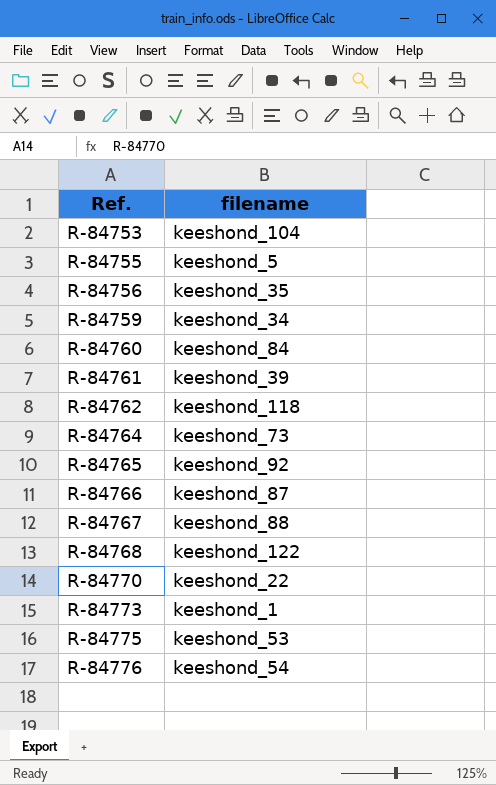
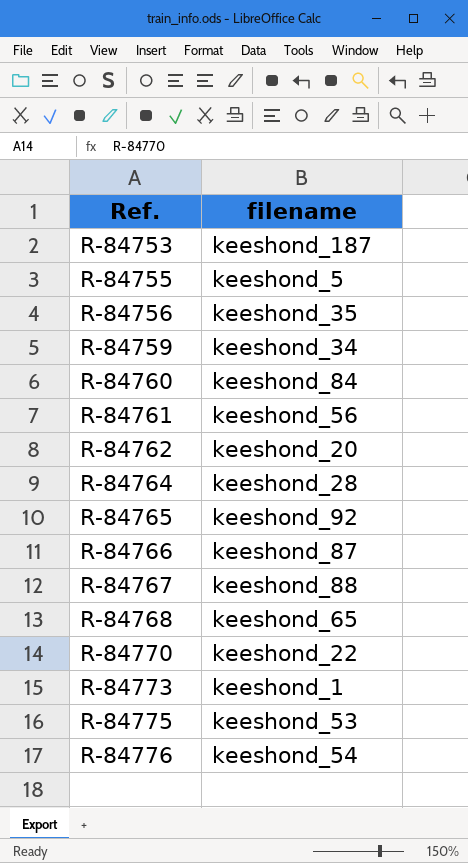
R-84753 | filename: keeshond_104 -> keeshond_187
R-84761 | filename: keeshond_39 -> keeshond_56
R-84762 | filename: keeshond_118 -> keeshond_20
R-84764 | filename: keeshond_73 -> keeshond_28
R-84768 | filename: keeshond_122 -> keeshond_65

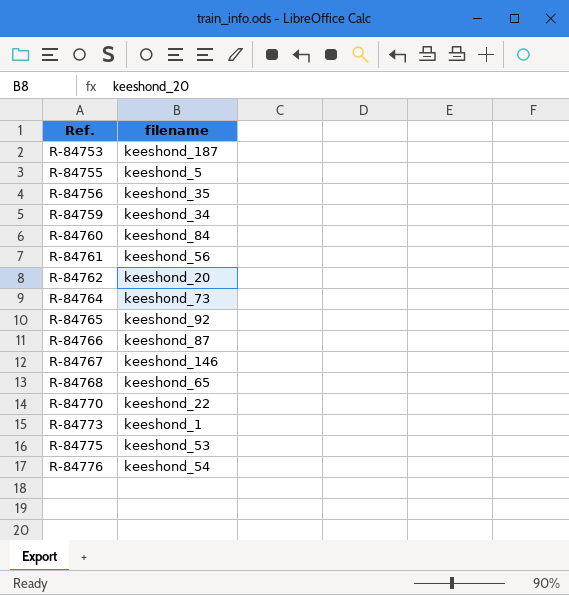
R-84764 | filename: keeshond_28 -> keeshond_73
R-84767 | filename: keeshond_88 -> keeshond_146

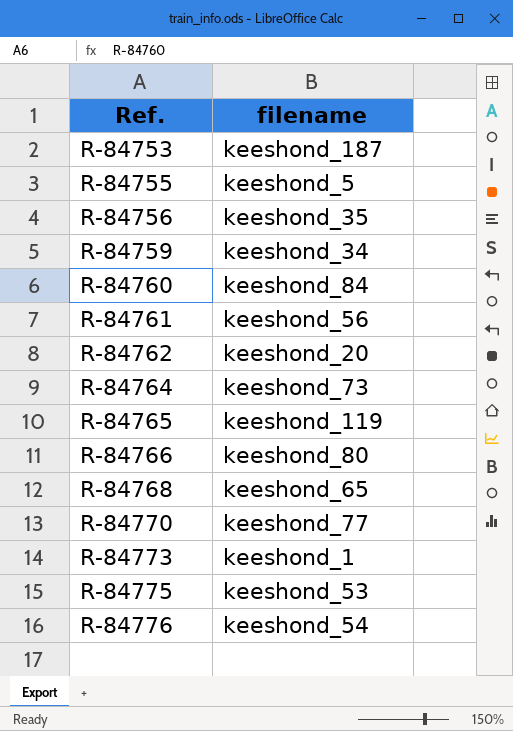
row R-84767: keeshond_146 -> none
R-84765 | filename: keeshond_92 -> keeshond_119
R-84766 | filename: keeshond_87 -> keeshond_80
R-84770 | filename: keeshond_22 -> keeshond_77

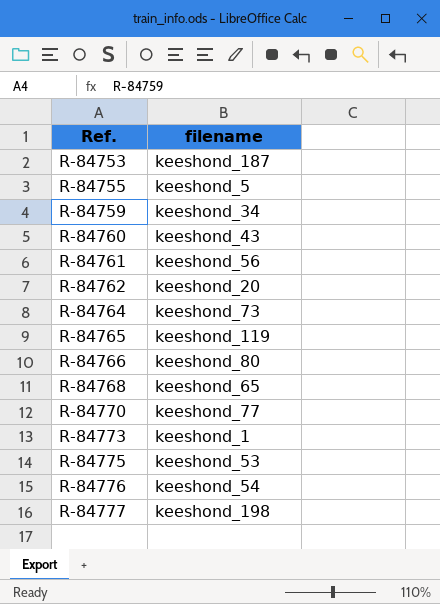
row R-84756: keeshond_35 -> none
R-84760 | filename: keeshond_84 -> keeshond_43
row R-84777: none -> keeshond_198

